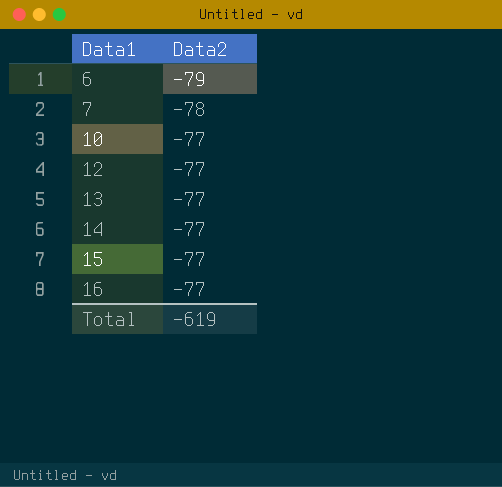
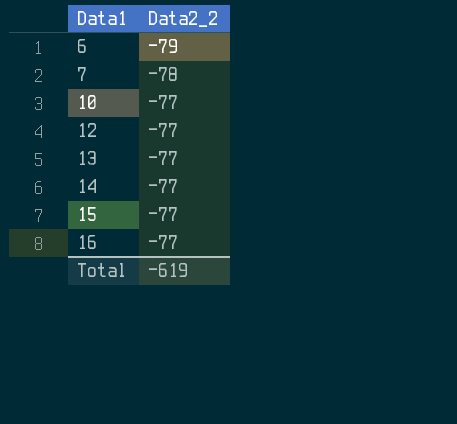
column name: Data2 -> Data2_2

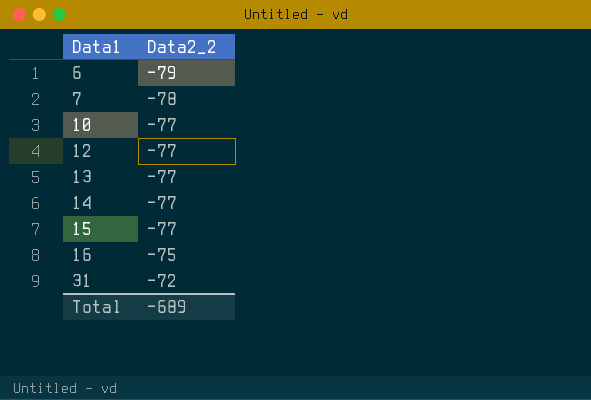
16 | Data2_2: -77 -> -75
row 31: none -> -72
Total | Data2_2: -619 -> -689

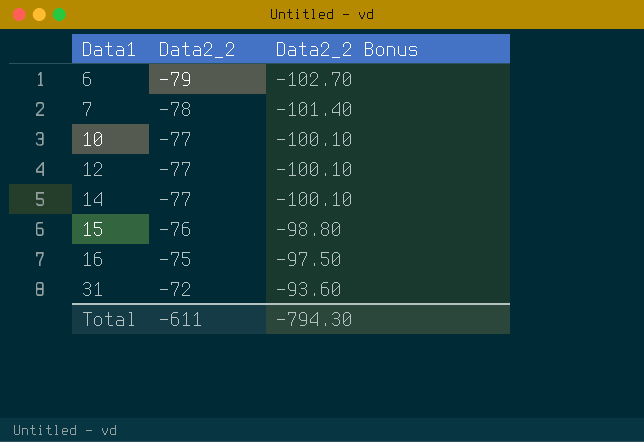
column Data2_2 Bonus | formula: none -> [Data2_2] * 1.3
row 13: -77 -> none
15 | Data2_2: -77 -> -76
Total | Data2_2: -689 -> -611

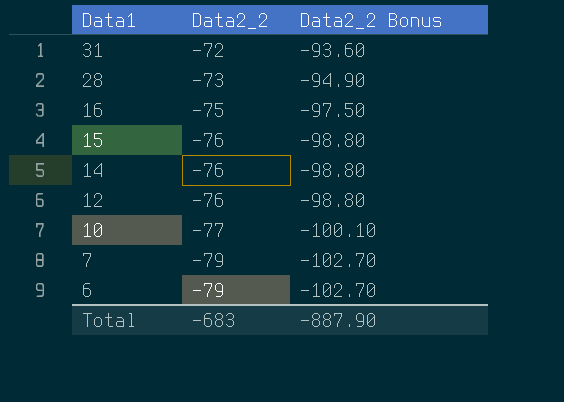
row order: Data1 ascending -> Data1 descending
row 28: none -> -73 | -94.90
14 | Data2_2: -77 -> -76
14 | Data2_2 Bonus: -100.10 -> -98.80
12 | Data2_2: -77 -> -76
12 | Data2_2 Bonus: -100.10 -> -98.80
7 | Data2_2: -78 -> -79
7 | Data2_2 Bonus: -101.40 -> -102.70
Total | Data2_2: -611 -> -683
Total | Data2_2 Bonus: -794.30 -> -887.90

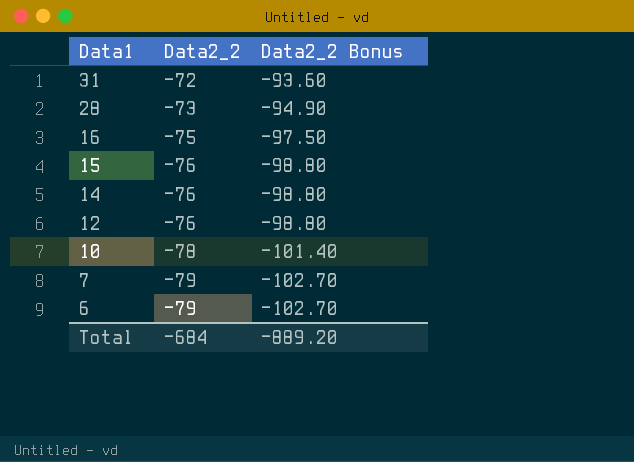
10 | Data2_2: -77 -> -78
10 | Data2_2 Bonus: -100.10 -> -101.40
Total | Data2_2: -683 -> -684
Total | Data2_2 Bonus: -887.90 -> -889.20

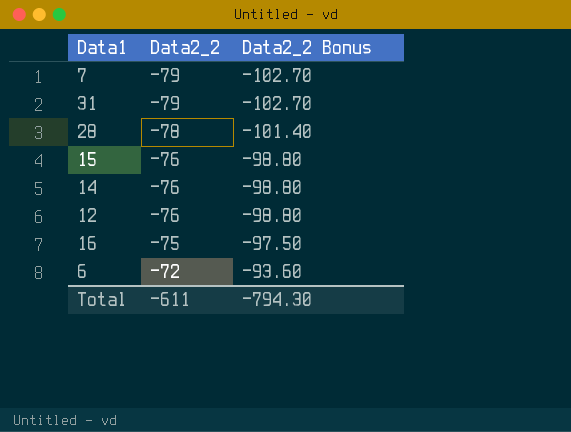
row order: Data1 descending -> Data2_2 ascending
row 10: -78 | -101.40 -> none
31 | Data2_2: -72 -> -79
31 | Data2_2 Bonus: -93.60 -> -102.70
28 | Data2_2: -73 -> -78
28 | Data2_2 Bonus: -94.90 -> -101.40
6 | Data2_2: -79 -> -72
6 | Data2_2 Bonus: -102.70 -> -93.60
Total | Data2_2: -684 -> -611
Total | Data2_2 Bonus: -889.20 -> -794.30

